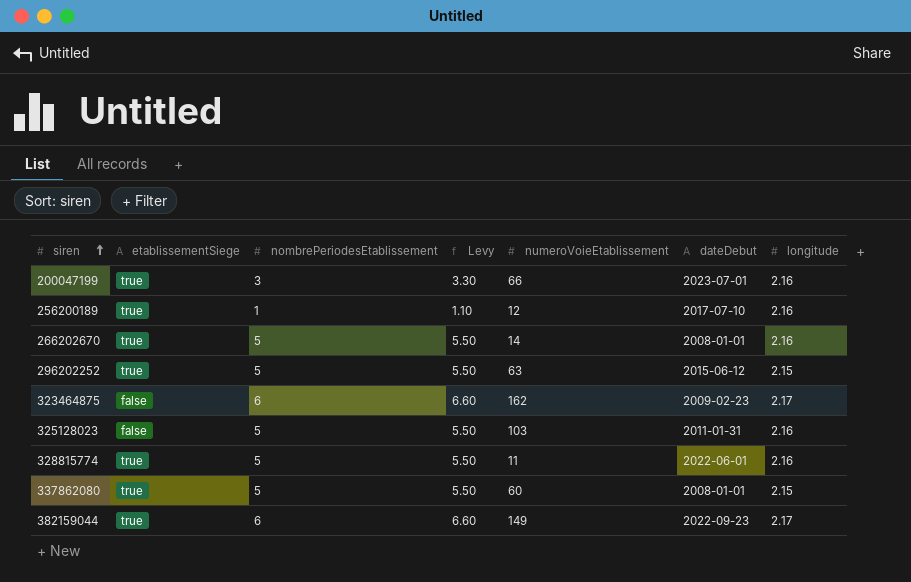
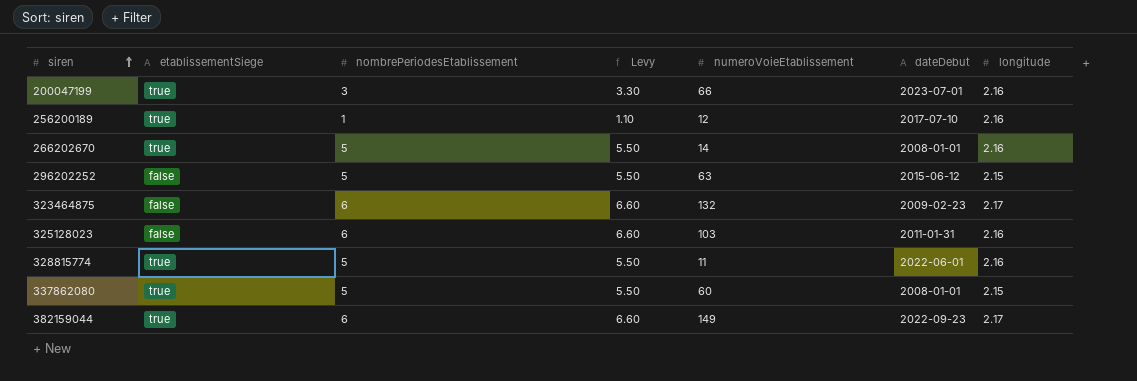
296202252 | etablissementSiege: true -> false
323464875 | numeroVoieEtablissement: 162 -> 132
325128023 | nombrePeriodesEtablissement: 5 -> 6
325128023 | Levy: 5.50 -> 6.60

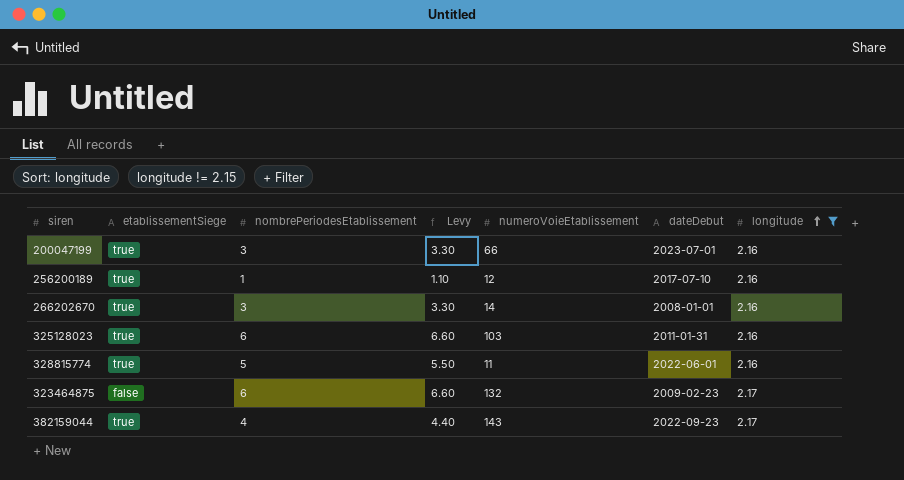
filter: none -> longitude != 2.15
row order: siren ascending -> longitude ascending
266202670 | nombrePeriodesEtablissement: 5 -> 3
266202670 | Levy: 5.50 -> 3.30
325128023 | etablissementSiege: false -> true
382159044 | nombrePeriodesEtablissement: 6 -> 4
382159044 | Levy: 6.60 -> 4.40
382159044 | numeroVoieEtablissement: 149 -> 143

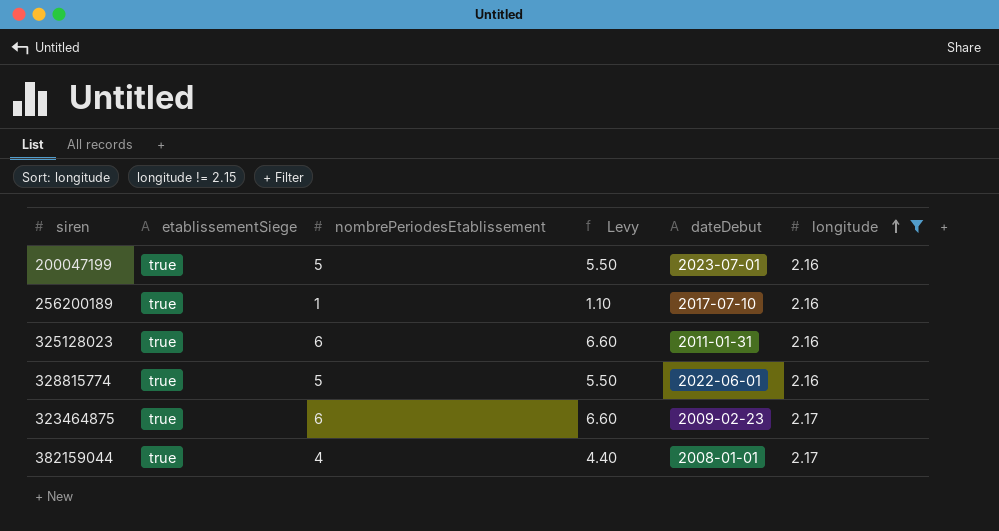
column numeroVoieEtablissement | position: 5 -> none
row 266202670: true | 3 | 3.30 | 14 | 2008-01-01 | 2.16 -> none
200047199 | nombrePeriodesEtablissement: 3 -> 5
200047199 | Levy: 3.30 -> 5.50
323464875 | etablissementSiege: false -> true
382159044 | dateDebut: 2022-09-23 -> 2008-01-01

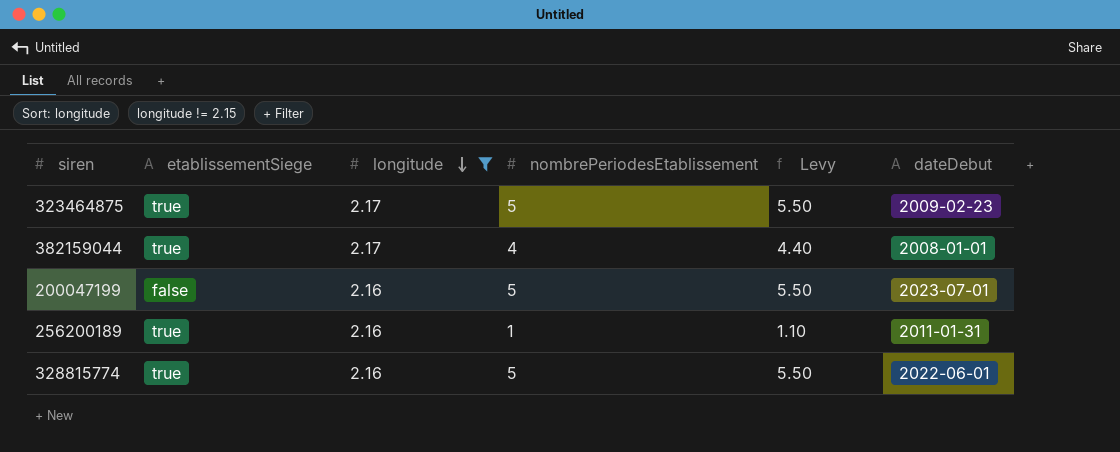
row order: longitude ascending -> longitude descending
column longitude | position: 6 -> 3
row 325128023: true | 6 | 6.60 | 2011-01-31 | 2.16 -> none
323464875 | nombrePeriodesEtablissement: 6 -> 5
323464875 | Levy: 6.60 -> 5.50
200047199 | etablissementSiege: true -> false
256200189 | dateDebut: 2017-07-10 -> 2011-01-31

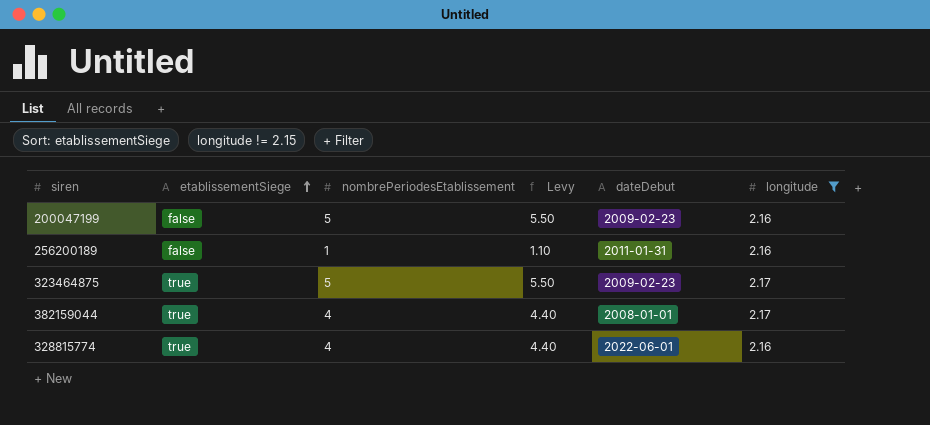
row order: longitude descending -> etablissementSiege ascending
column longitude | position: 3 -> 6
200047199 | dateDebut: 2023-07-01 -> 2009-02-23
256200189 | etablissementSiege: true -> false
328815774 | nombrePeriodesEtablissement: 5 -> 4
328815774 | Levy: 5.50 -> 4.40

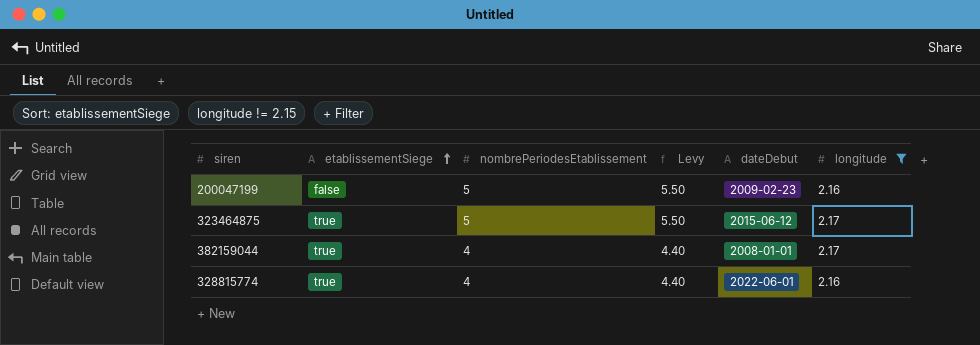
row 256200189: false | 1 | 1.10 | 2011-01-31 | 2.16 -> none
323464875 | dateDebut: 2009-02-23 -> 2015-06-12

